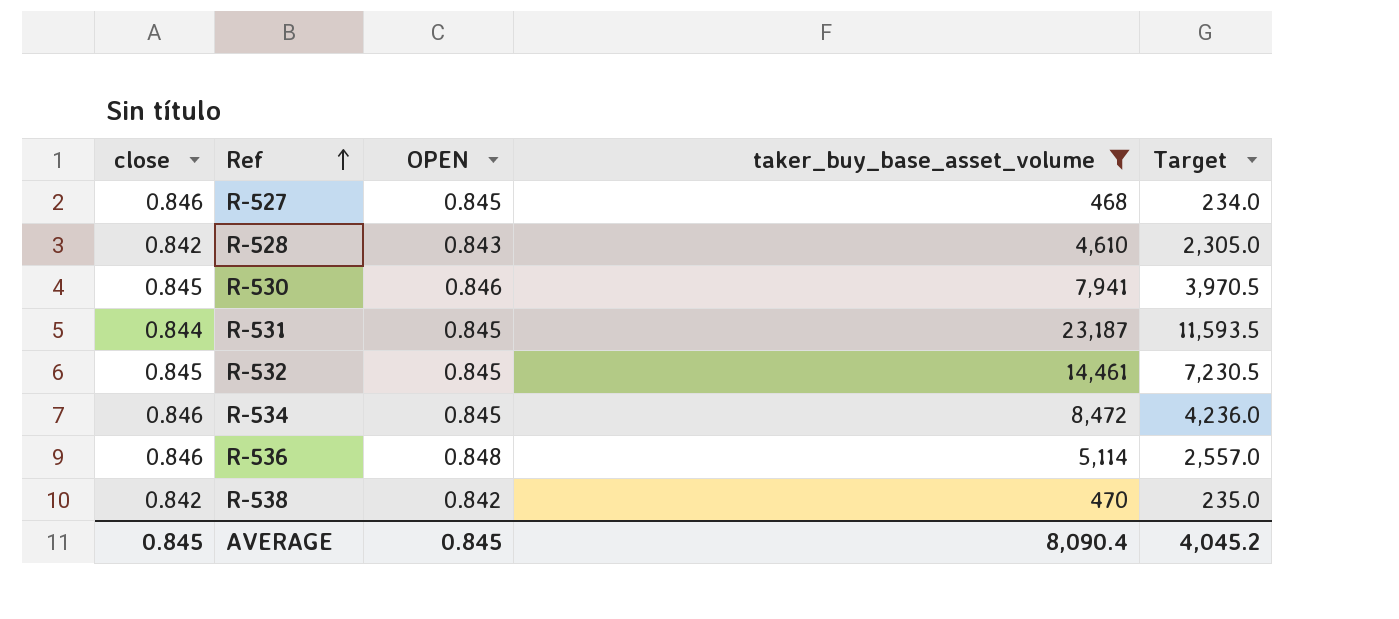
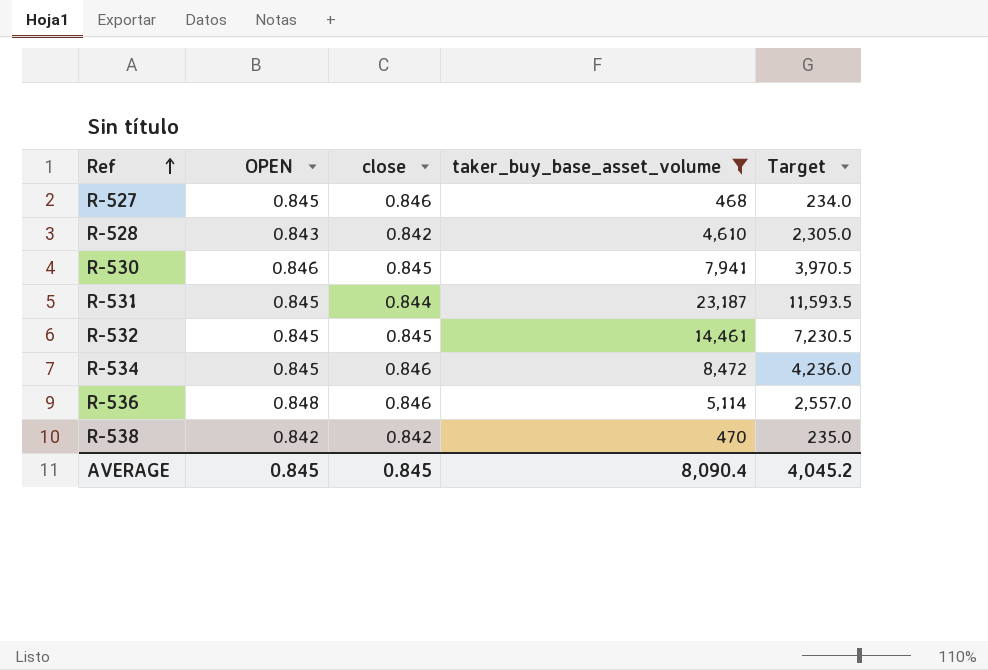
column close | position: 1 -> 3

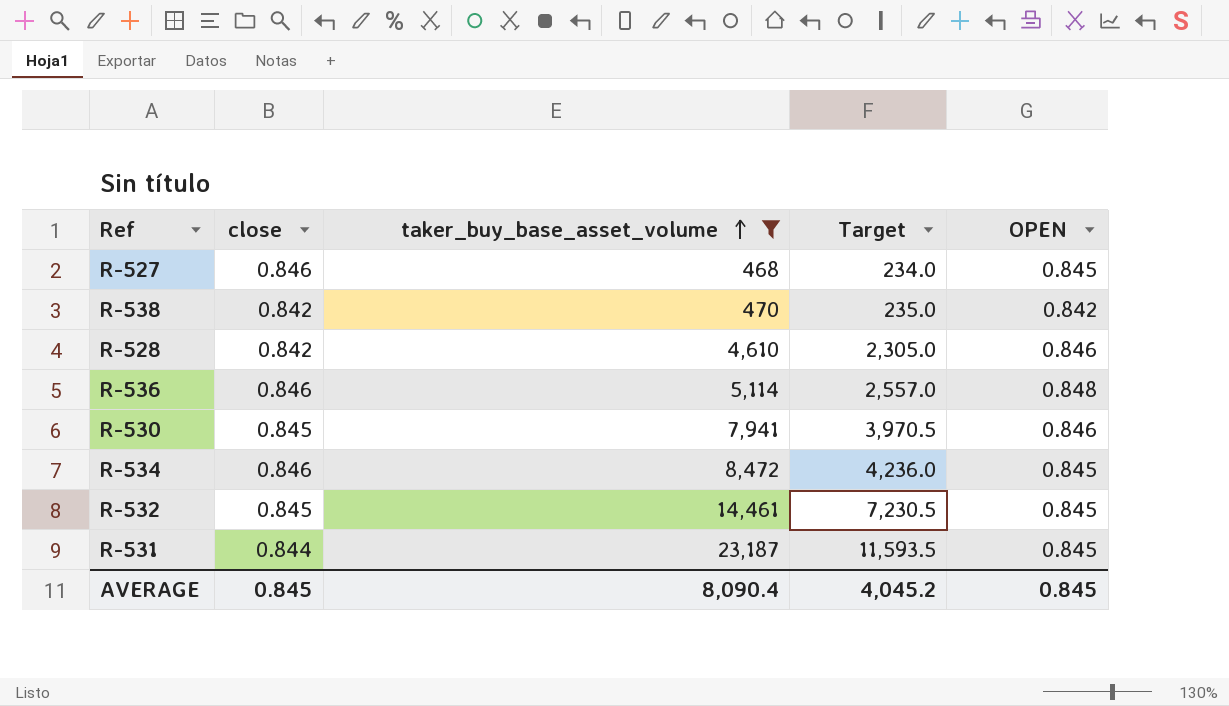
row order: Ref ascending -> taker_buy_base_asset_volume ascending
column OPEN | position: 2 -> 5
R-528 | OPEN: 0.843 -> 0.846

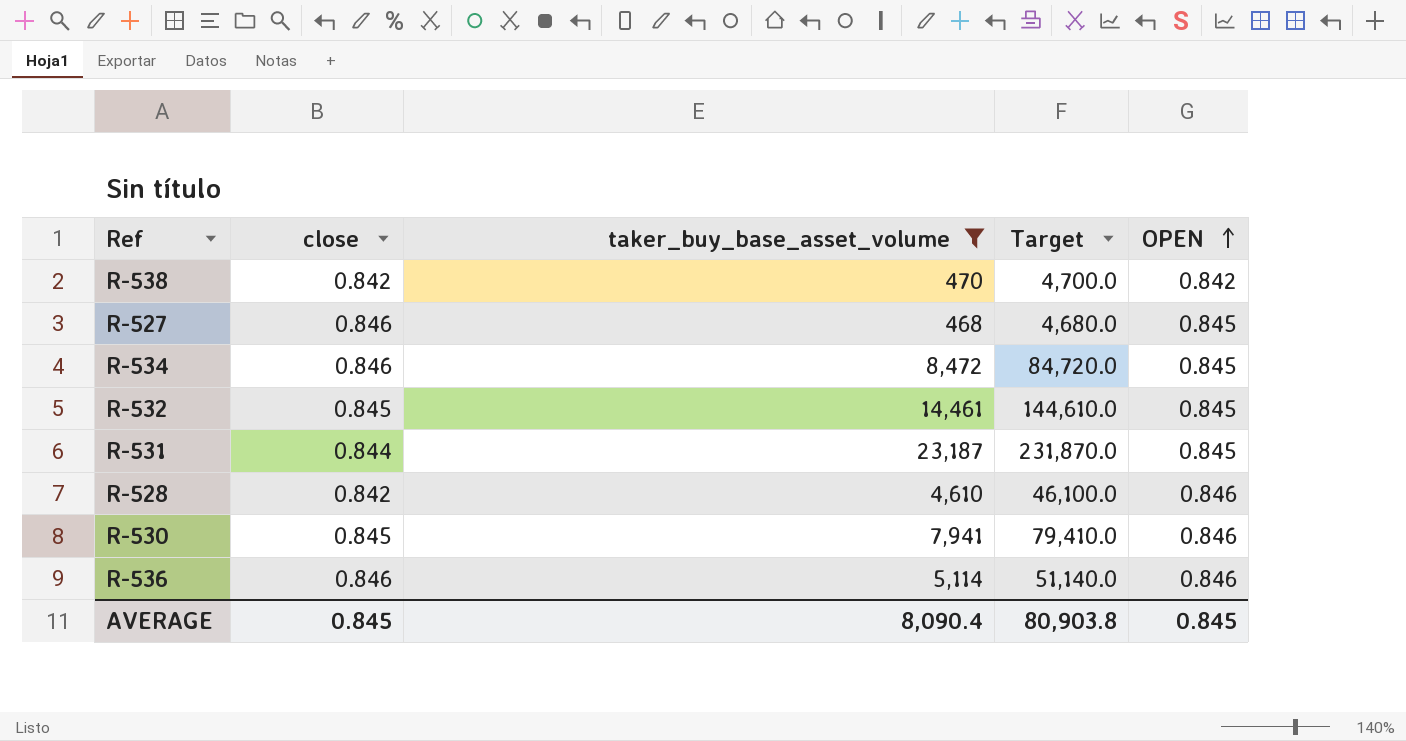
row order: taker_buy_base_asset_volume ascending -> OPEN ascending
column Target | formula: [taker_buy_base_asset_volume] * 0.5 -> [taker_buy_base_asset_volume] * 10
R-536 | OPEN: 0.848 -> 0.846
AVERAGE | Target: 4,045.2 -> 80,903.8

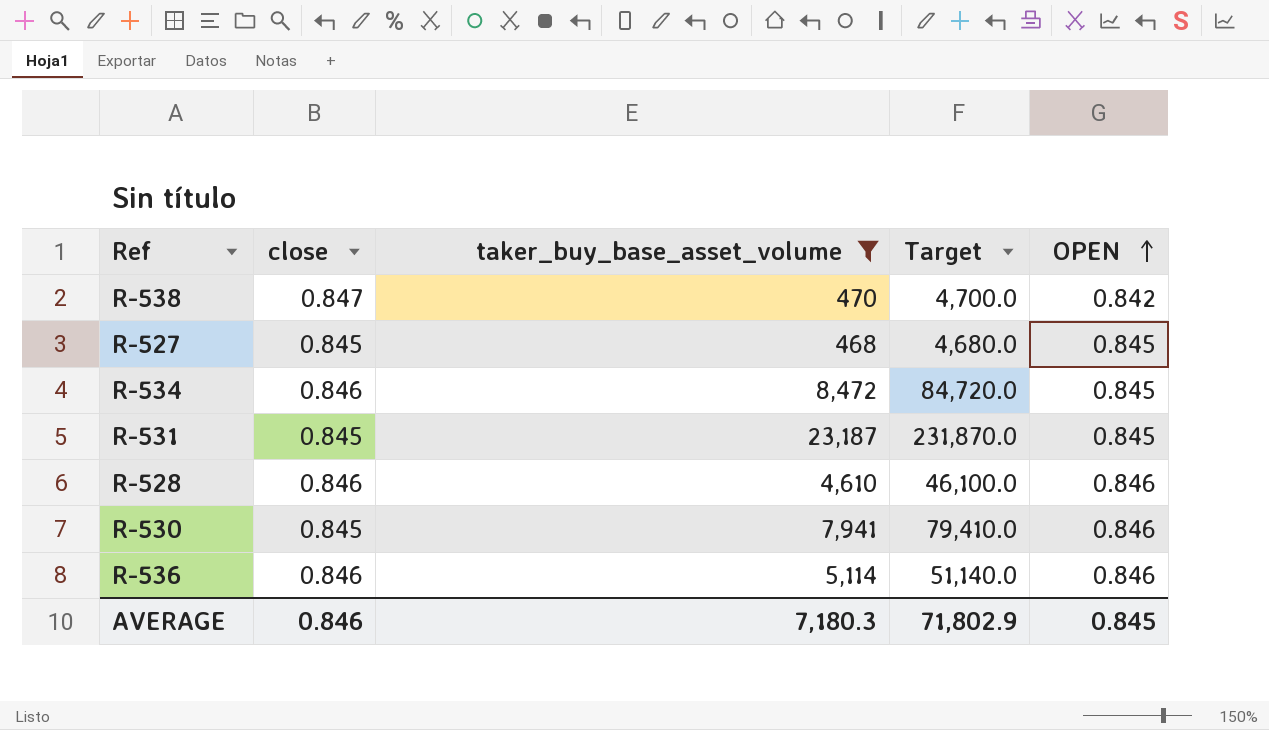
row R-532: 0.845 | 14,461 | 144,610.0 | 0.845 -> none
R-538 | close: 0.842 -> 0.847
R-527 | close: 0.846 -> 0.845
R-531 | close: 0.844 -> 0.845
R-528 | close: 0.842 -> 0.846
AVERAGE | close: 0.845 -> 0.846
AVERAGE | taker_buy_base_asset_volume: 8,090.4 -> 7,180.3
AVERAGE | Target: 80,903.8 -> 71,802.9

